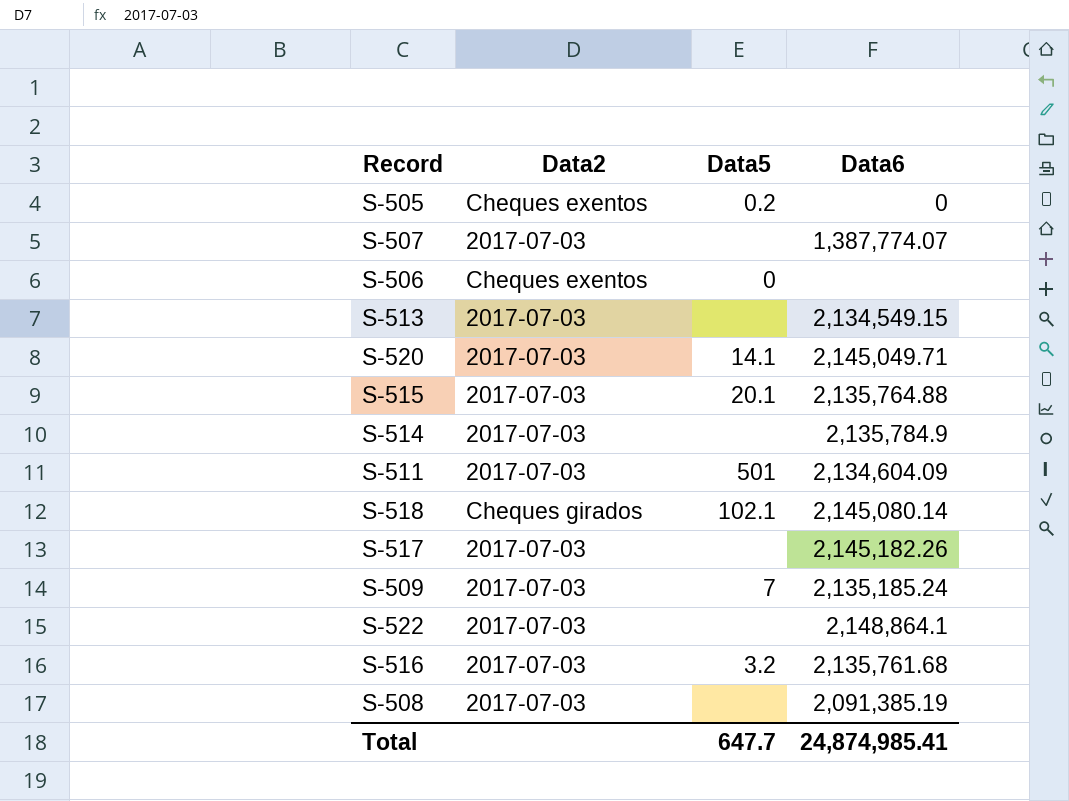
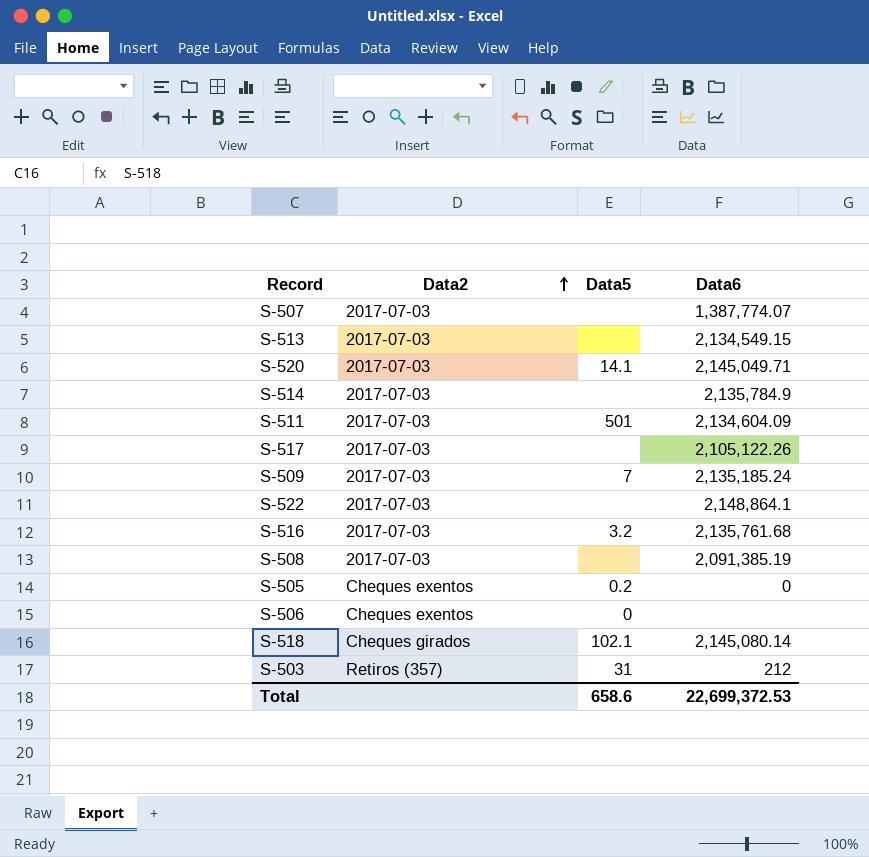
row order: none -> Data2 ascending
row S-515: 2017-07-03 | 20.1 | 2,135,764.88 -> none
S-517 | Data6: 2,145,182.26 -> 2,105,122.26
row S-503: none -> Retiros (357) | 31 | 212
Total | Data5: 647.7 -> 658.6
Total | Data6: 24,874,985.41 -> 22,699,372.53

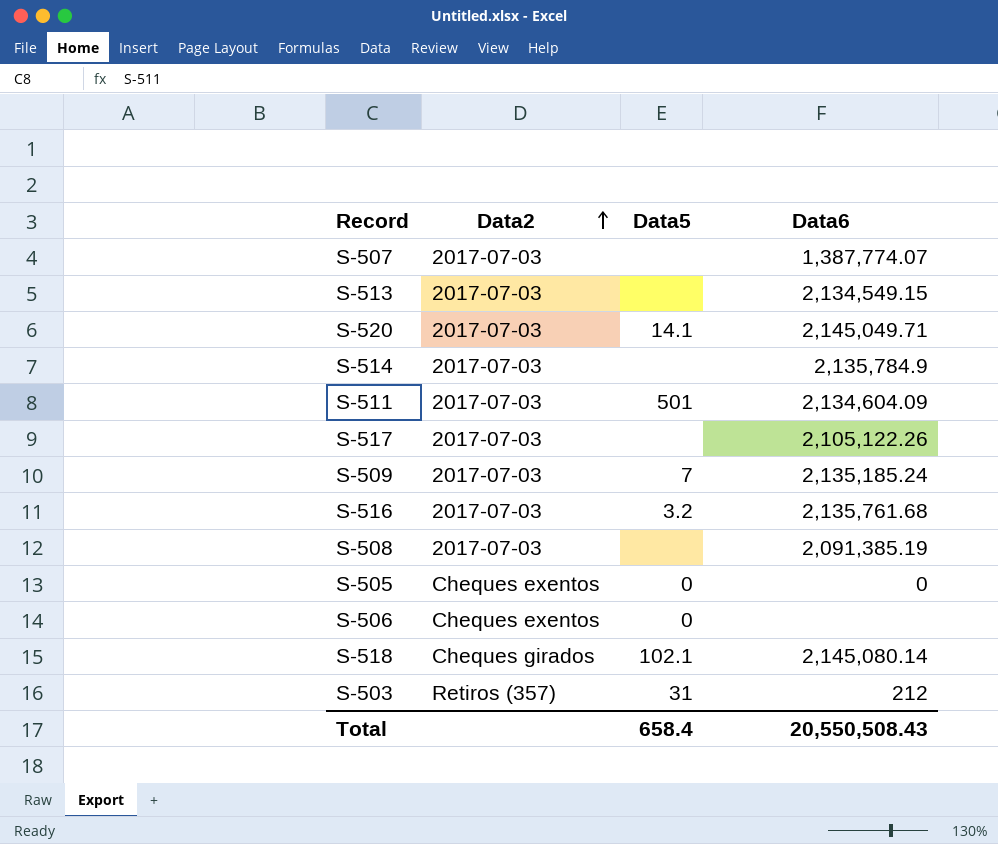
row S-522: 2017-07-03 | none | 2,148,864.1 -> none
S-505 | Data5: 0.2 -> 0
Total | Data5: 658.6 -> 658.4
Total | Data6: 22,699,372.53 -> 20,550,508.43

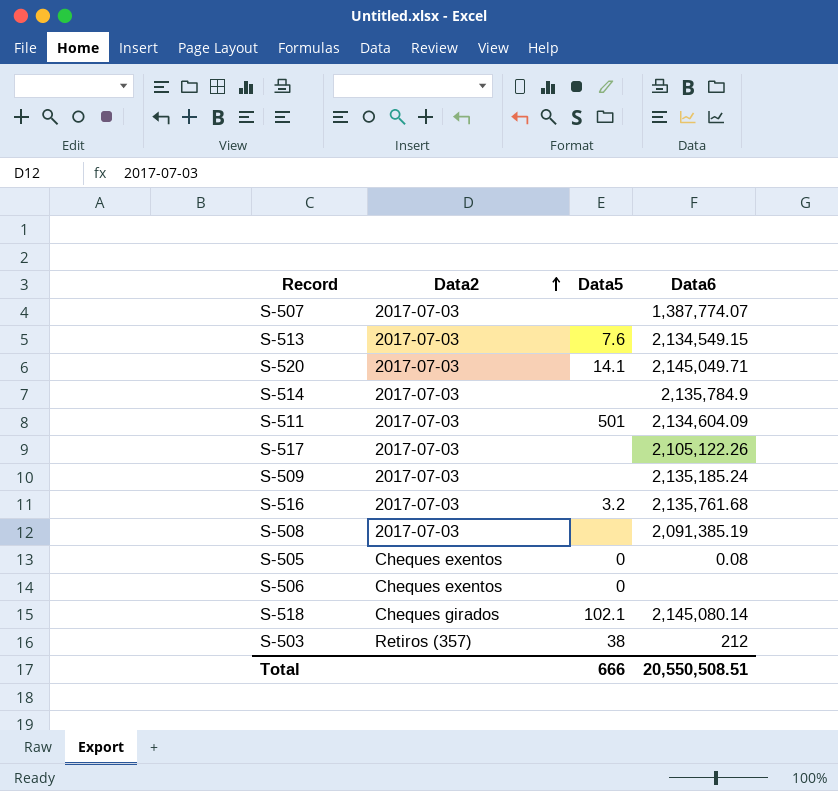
S-513 | Data5: none -> 7.6
S-509 | Data5: 7 -> none
S-505 | Data6: 0 -> 0.08
S-503 | Data5: 31 -> 38
Total | Data5: 658.4 -> 666
Total | Data6: 20,550,508.43 -> 20,550,508.51

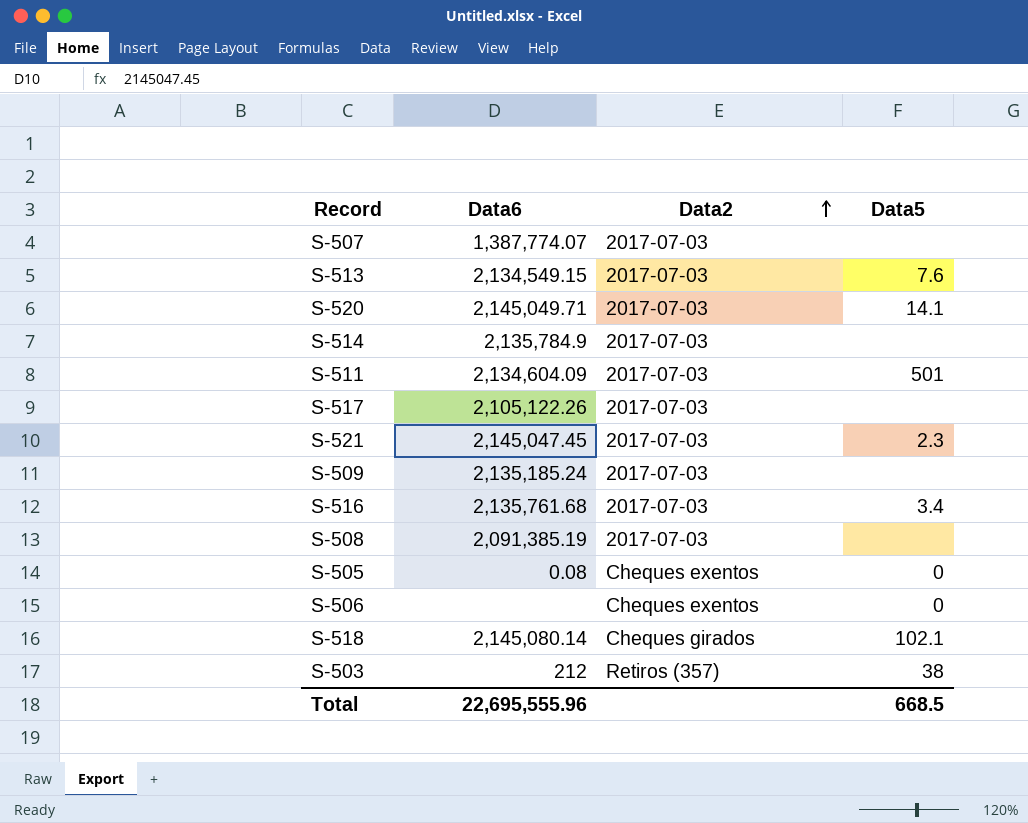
column Data6 | position: 4 -> 2
row S-521: none -> 2,145,047.45 | 2017-07-03 | 2.3
S-516 | Data5: 3.2 -> 3.4
Total | Data6: 20,550,508.51 -> 22,695,555.96
Total | Data5: 666 -> 668.5

